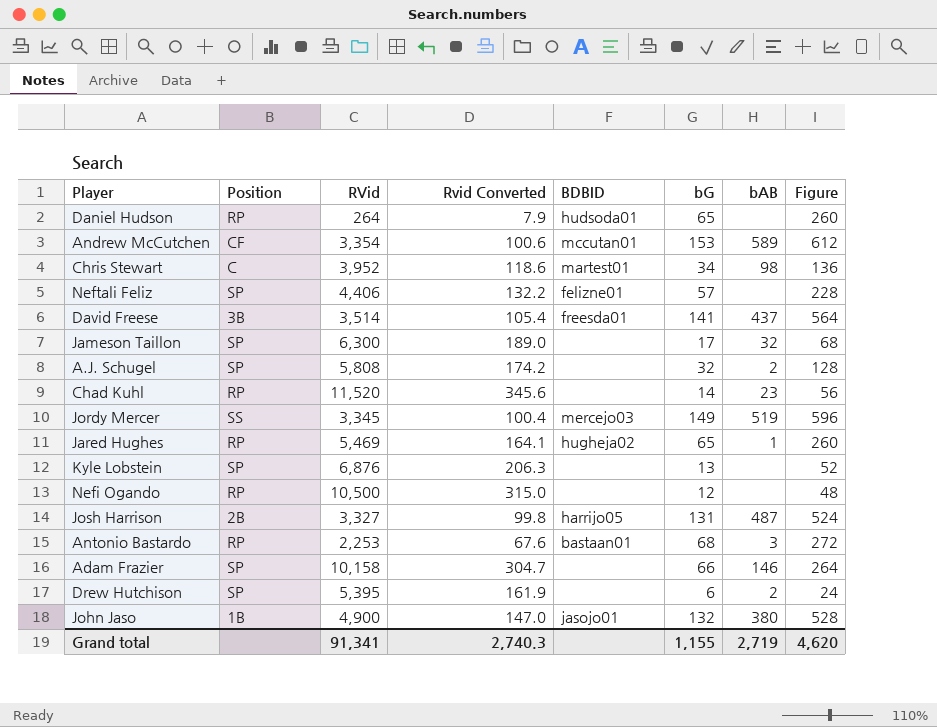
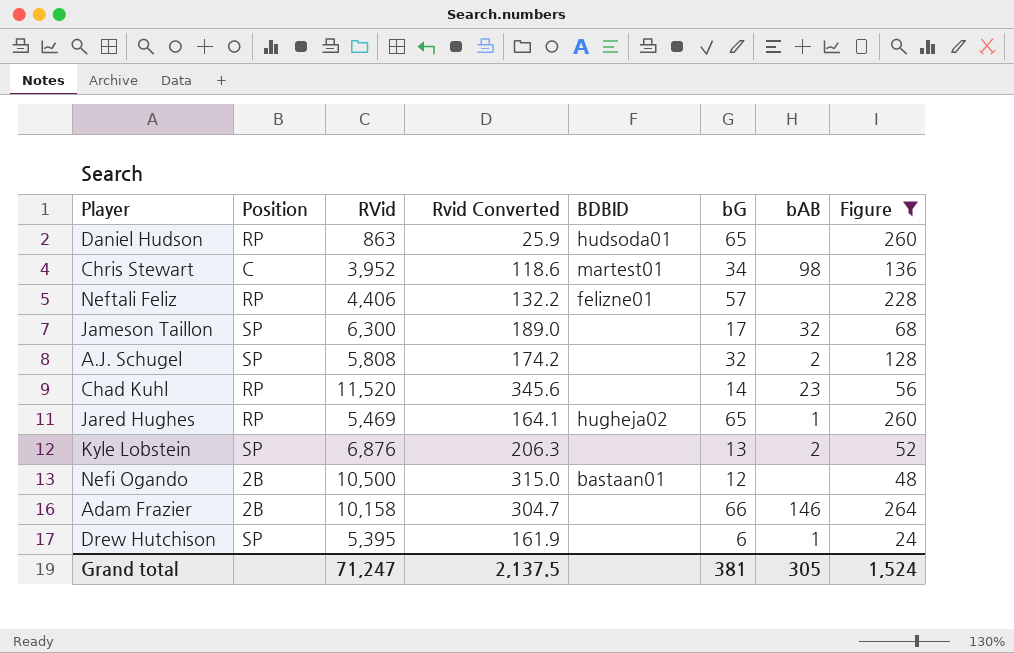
filter: none -> Figure <= 264
Daniel Hudson | RVid: 264 -> 863
Daniel Hudson | Rvid Converted: 7.9 -> 25.9
Neftali Feliz | Position: SP -> RP
Kyle Lobstein | bAB: none -> 2
Nefi Ogando | Position: RP -> 2B
Nefi Ogando | BDBID: none -> bastaan01
Adam Frazier | Position: SP -> 2B
Drew Hutchison | bAB: 2 -> 1
Grand total | RVid: 91,341 -> 71,247
Grand total | Rvid Converted: 2,740.3 -> 2,137.5
Grand total | bG: 1,155 -> 381
Grand total | bAB: 2,719 -> 305
Grand total | Figure: 4,620 -> 1,524

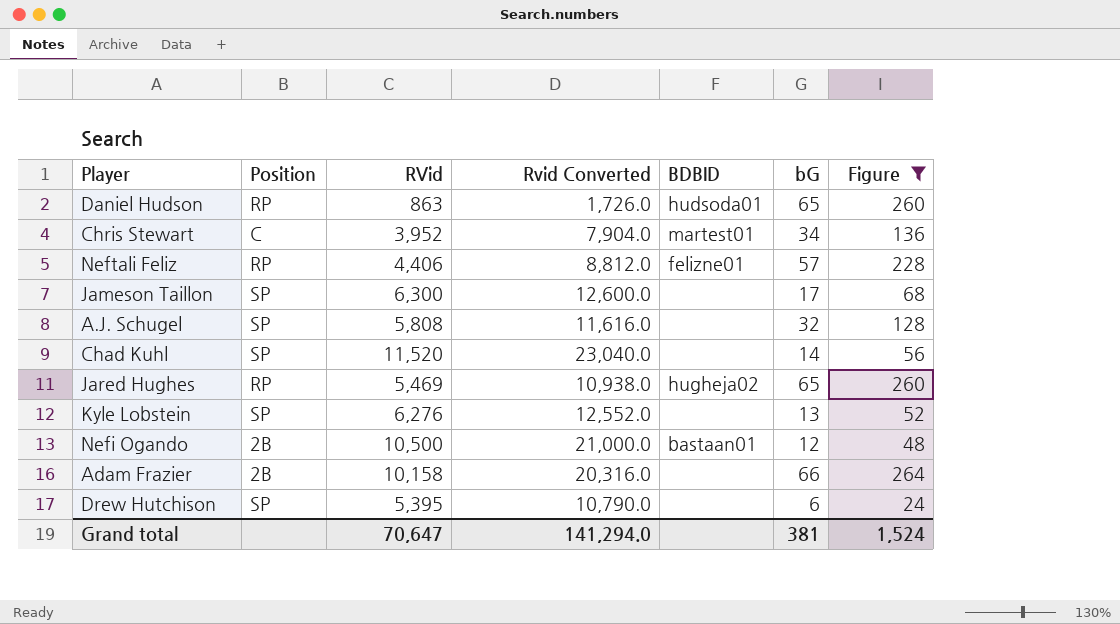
column bAB | position: 7 -> none
column Rvid Converted | formula: [RVid] * 0.03 -> [RVid] * 2
Chad Kuhl | Position: RP -> SP
Kyle Lobstein | RVid: 6,876 -> 6,276
Grand total | RVid: 71,247 -> 70,647
Grand total | Rvid Converted: 2,137.5 -> 141,294.0

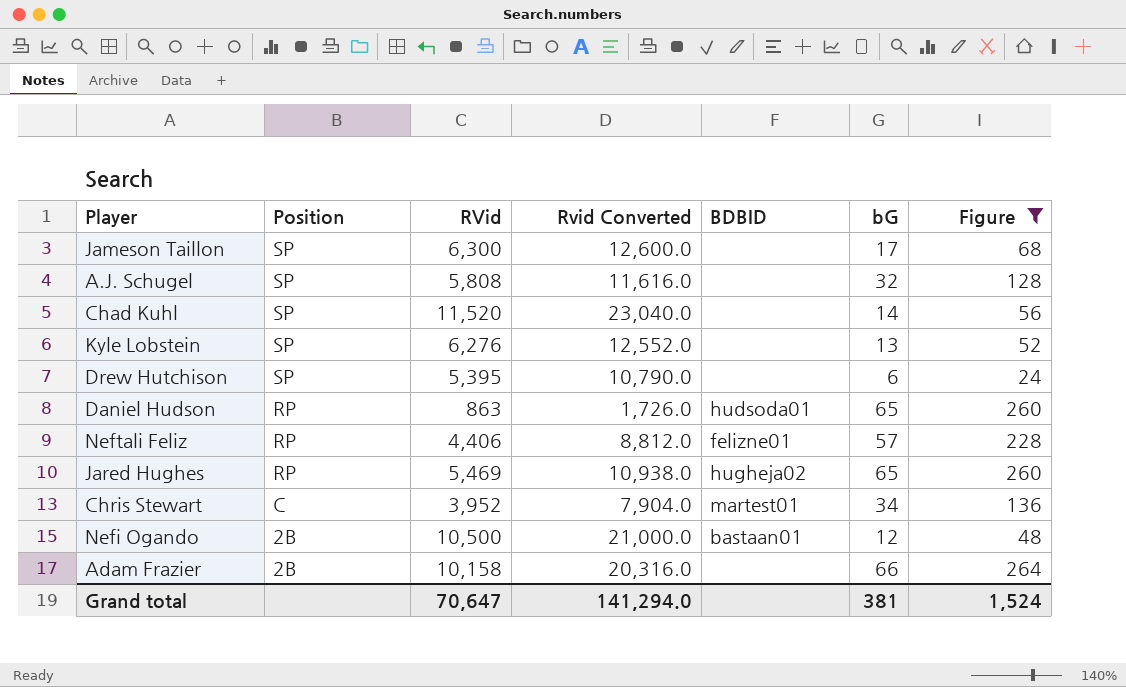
row order: none -> Position descending

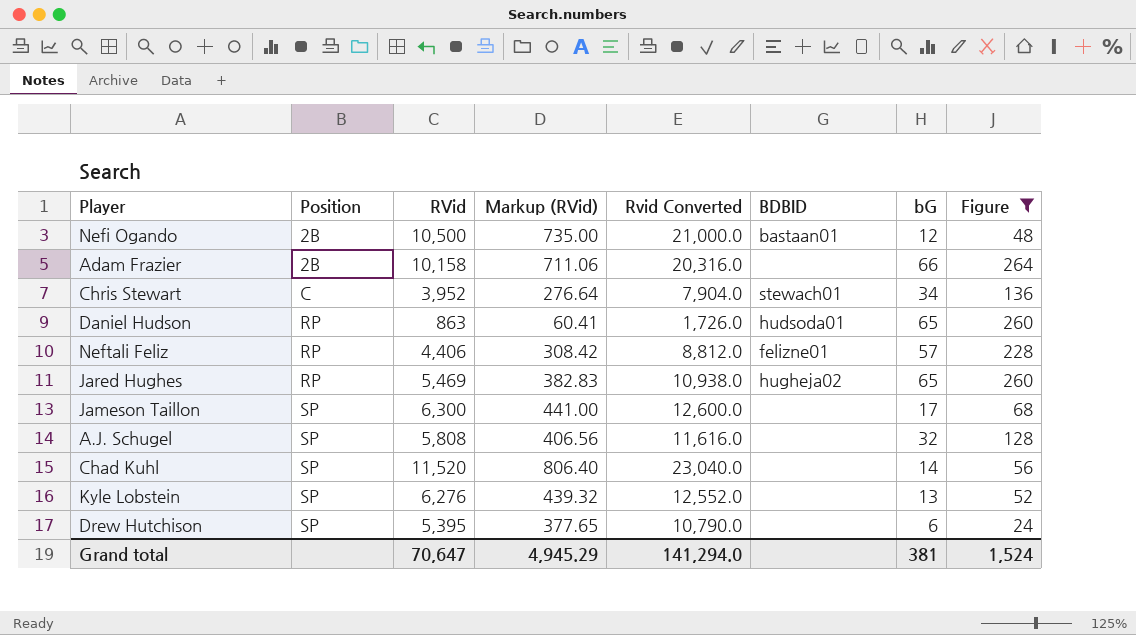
row order: Position descending -> Position ascending
column Markup (RVid) | formula: none -> [RVid] * 0.07
Chris Stewart | BDBID: martest01 -> stewach01

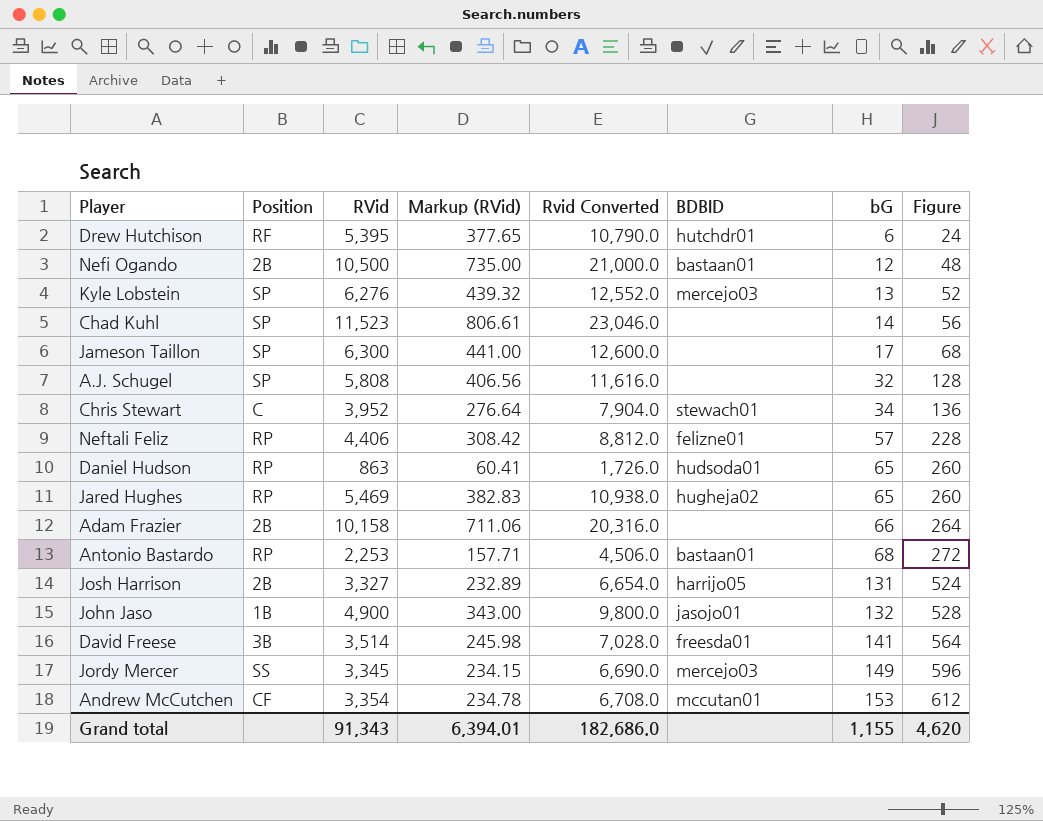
filter: Figure <= 264 -> none
row order: Position ascending -> bG ascending
Drew Hutchison | Position: SP -> RF
Drew Hutchison | BDBID: none -> hutchdr01
Kyle Lobstein | BDBID: none -> mercejo03
Chad Kuhl | RVid: 11,520 -> 11,523
Chad Kuhl | Markup (RVid): 806.40 -> 806.61
Chad Kuhl | Rvid Converted: 23,040.0 -> 23,046.0
Grand total | RVid: 70,647 -> 91,343
Grand total | Markup (RVid): 4,945.29 -> 6,394.01
Grand total | Rvid Converted: 141,294.0 -> 182,686.0
Grand total | bG: 381 -> 1,155
Grand total | Figure: 1,524 -> 4,620

